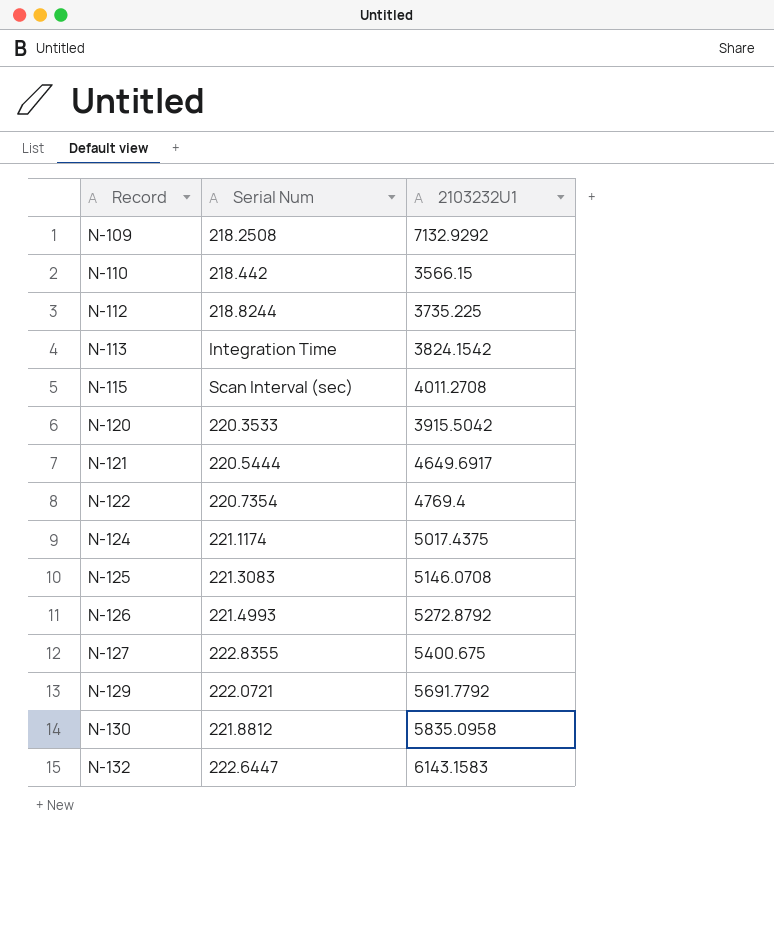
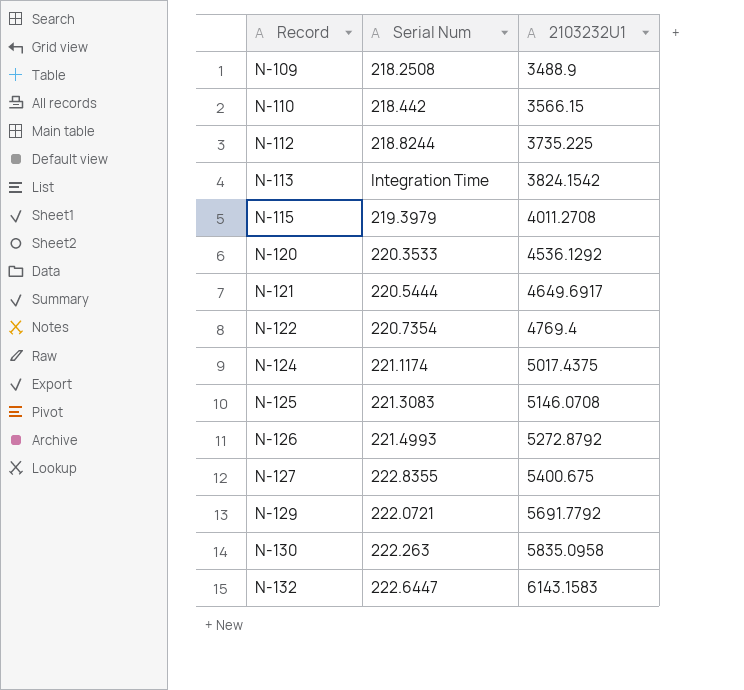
N-109 | 2103232U1: 7132.9292 -> 3488.9
N-115 | Serial Num: Scan Interval (sec) -> 219.3979
N-120 | 2103232U1: 3915.5042 -> 4536.1292
N-130 | Serial Num: 221.8812 -> 222.263

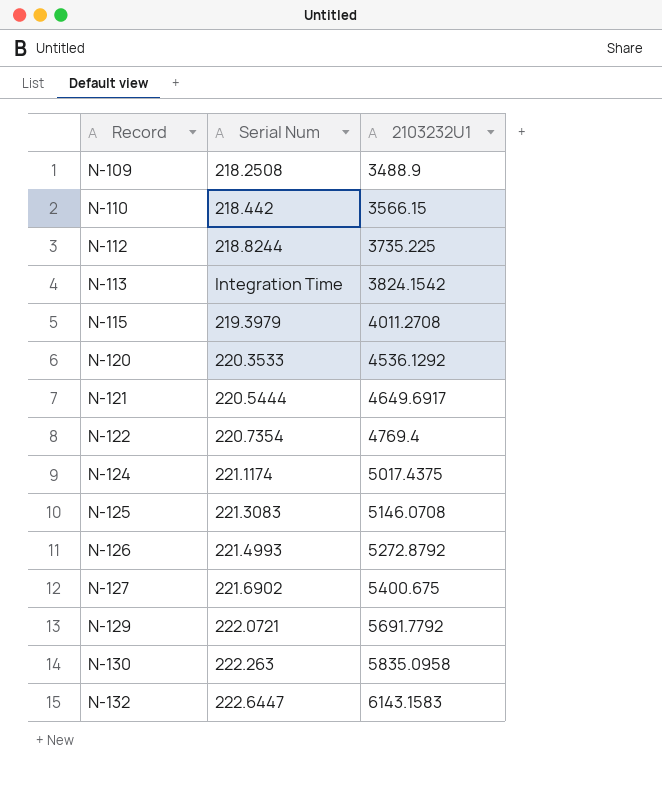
N-127 | Serial Num: 222.8355 -> 221.6902

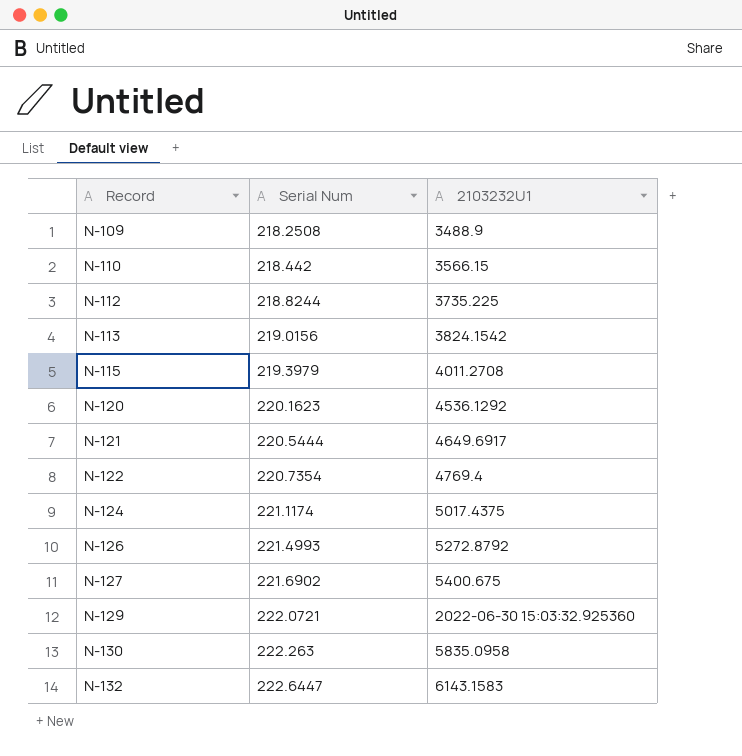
row N-125: 221.3083 | 5146.0708 -> none
N-113 | Serial Num: Integration Time -> 219.0156
N-120 | Serial Num: 220.3533 -> 220.1623
N-129 | 2103232U1: 5691.7792 -> 2022-06-30 15:03:32.925360

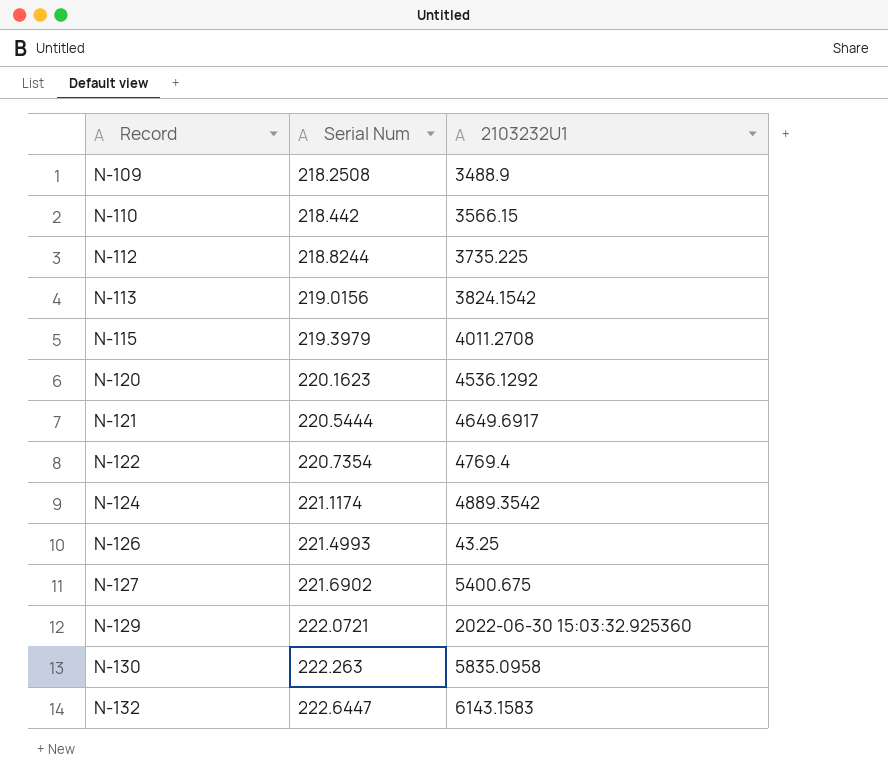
N-124 | 2103232U1: 5017.4375 -> 4889.3542
N-126 | 2103232U1: 5272.8792 -> 43.25

